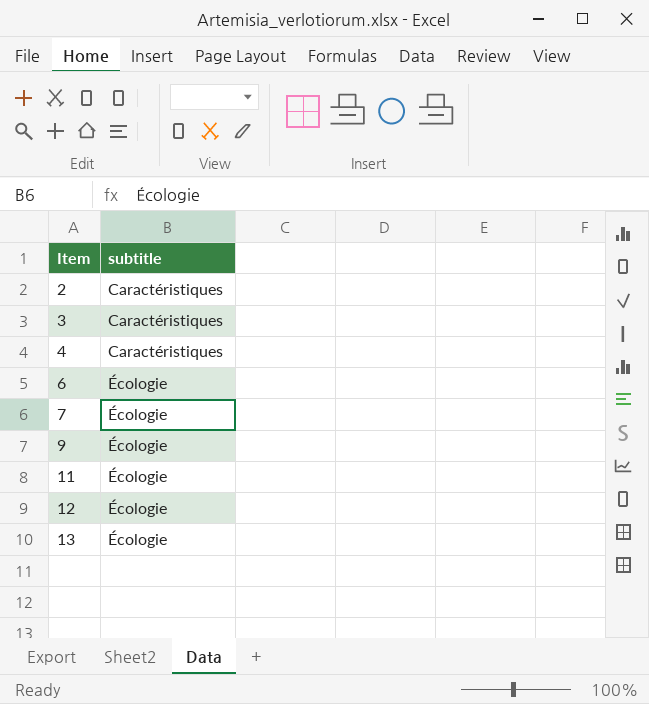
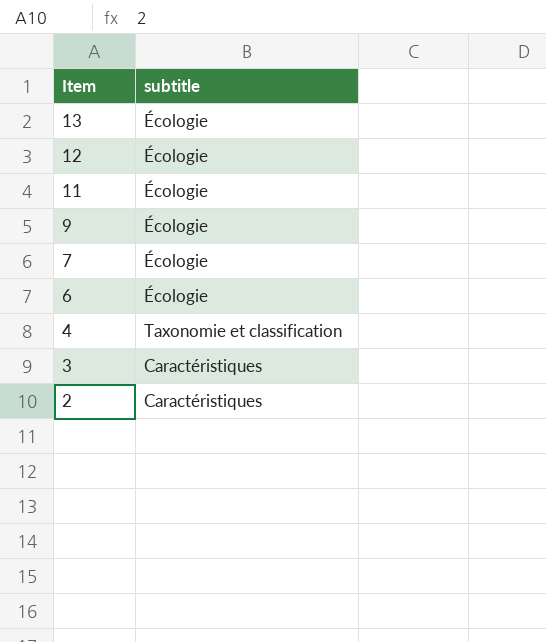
row order: Item ascending -> Item descending
4 | subtitle: Caractéristiques -> Taxonomie et classification

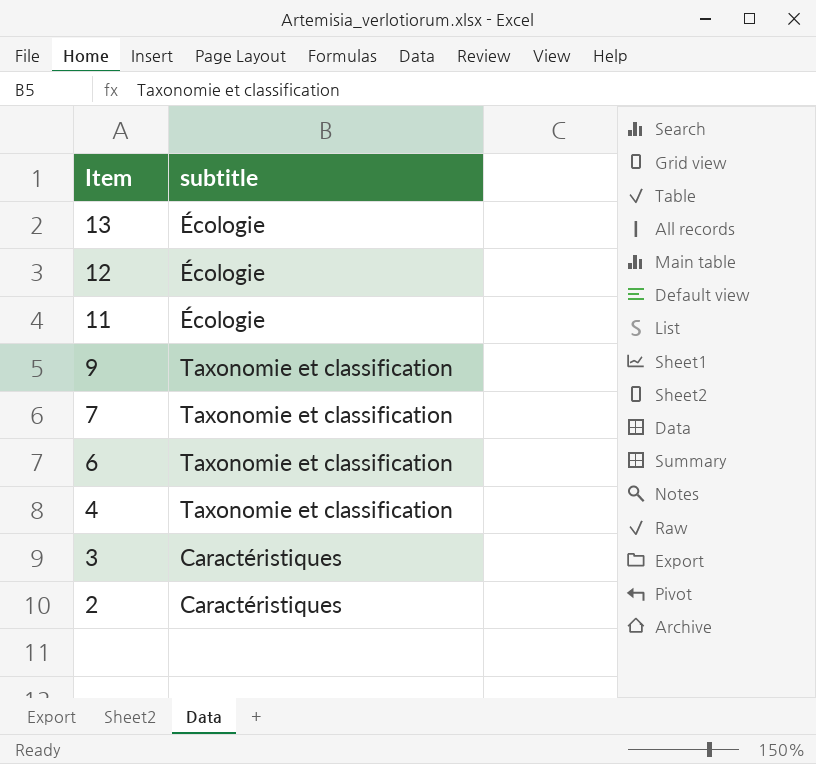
9 | subtitle: Écologie -> Taxonomie et classification
7 | subtitle: Écologie -> Taxonomie et classification
6 | subtitle: Écologie -> Taxonomie et classification

